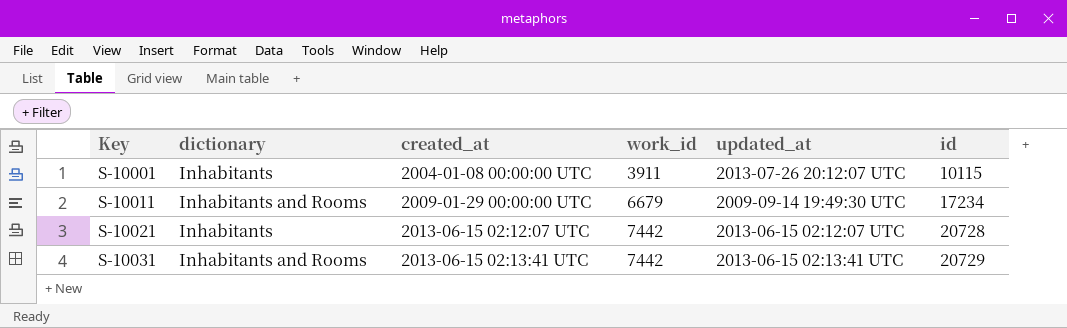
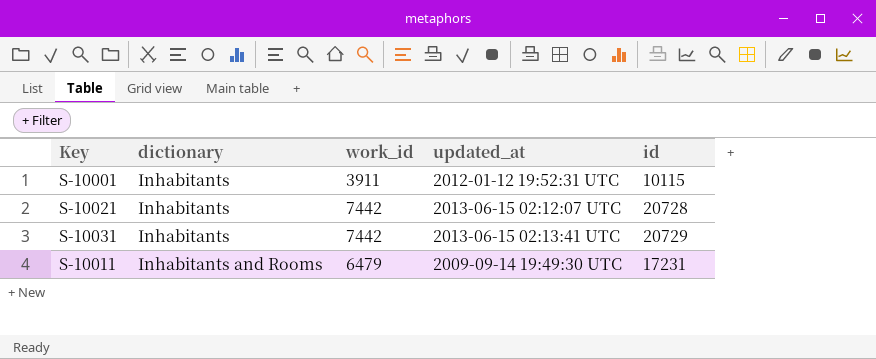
row order: Key ascending -> dictionary ascending
column created_at | position: 3 -> none
S-10001 | updated_at: 2013-07-26 20:12:07 UTC -> 2012-01-12 19:52:31 UTC
S-10031 | dictionary: Inhabitants and Rooms -> Inhabitants
S-10011 | work_id: 6679 -> 6479
S-10011 | id: 17234 -> 17231

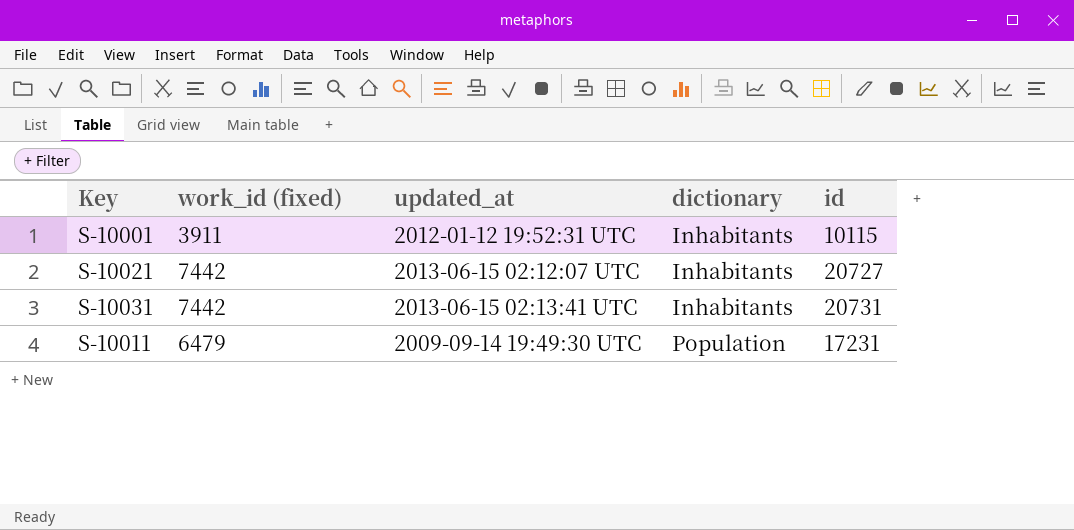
column name: work_id -> work_id (fixed)
column dictionary | position: 2 -> 4
S-10021 | id: 20728 -> 20727
S-10031 | id: 20729 -> 20731
S-10011 | dictionary: Inhabitants and Rooms -> Population

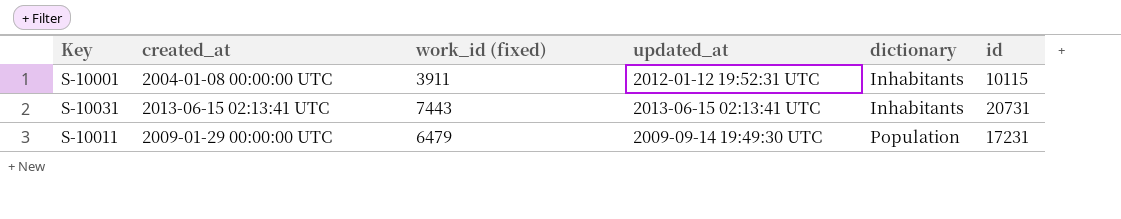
column created_at | position: none -> 2
row S-10021: 7442 | 2013-06-15 02:12:07 UTC | Inhabitants | 20727 -> none
S-10031 | work_id (fixed): 7442 -> 7443

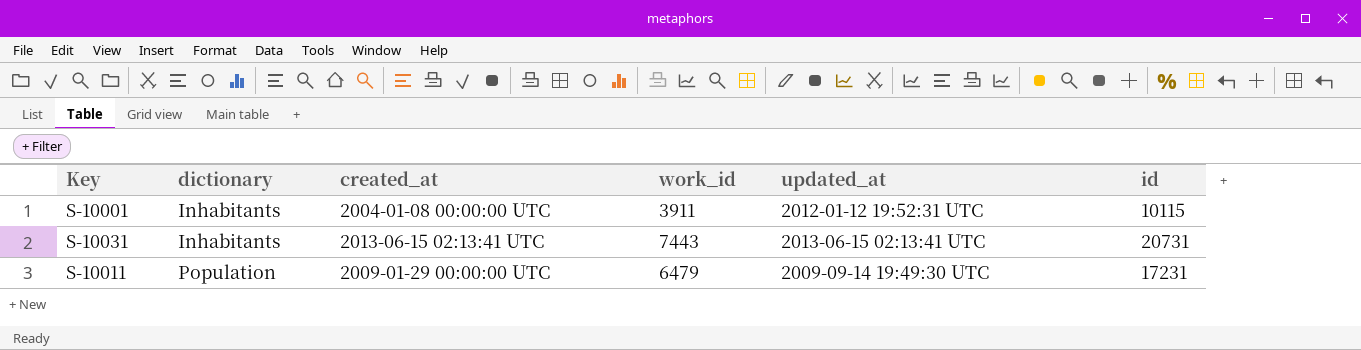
column dictionary | position: 5 -> 2
column name: work_id (fixed) -> work_id

